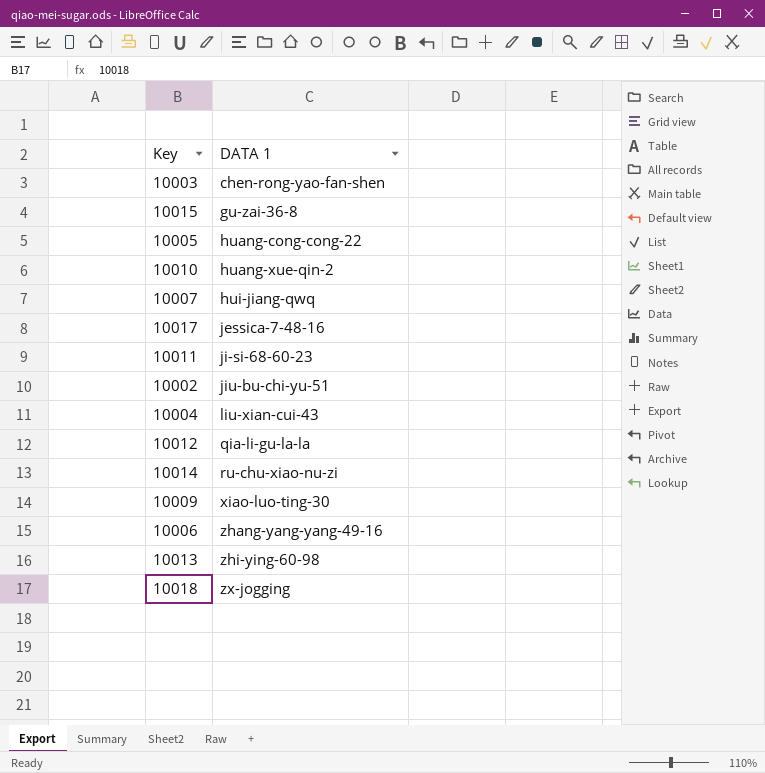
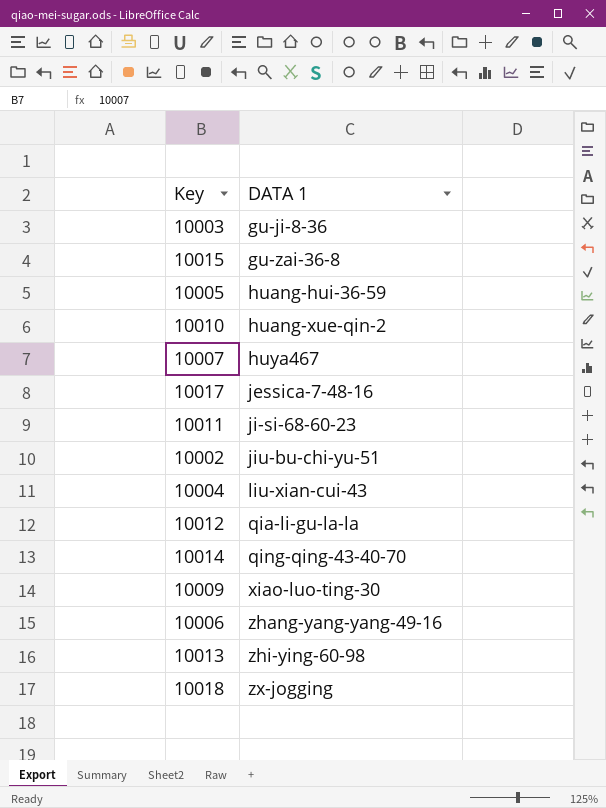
10003 | DATA 1: chen-rong-yao-fan-shen -> gu-ji-8-36
10005 | DATA 1: huang-cong-cong-22 -> huang-hui-36-59
10007 | DATA 1: hui-jiang-qwq -> huya467
10014 | DATA 1: ru-chu-xiao-nu-zi -> qing-qing-43-40-70

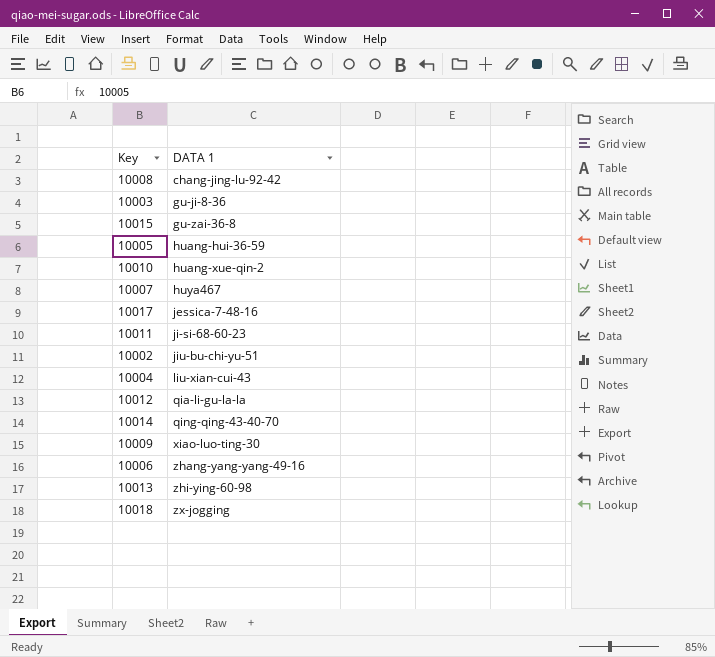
row 10008: none -> chang-jing-lu-92-42

